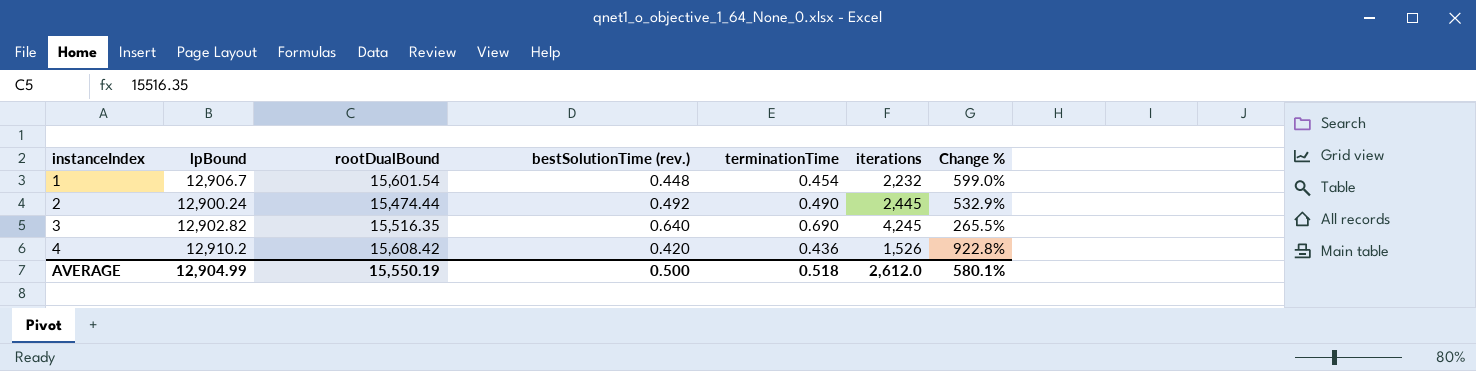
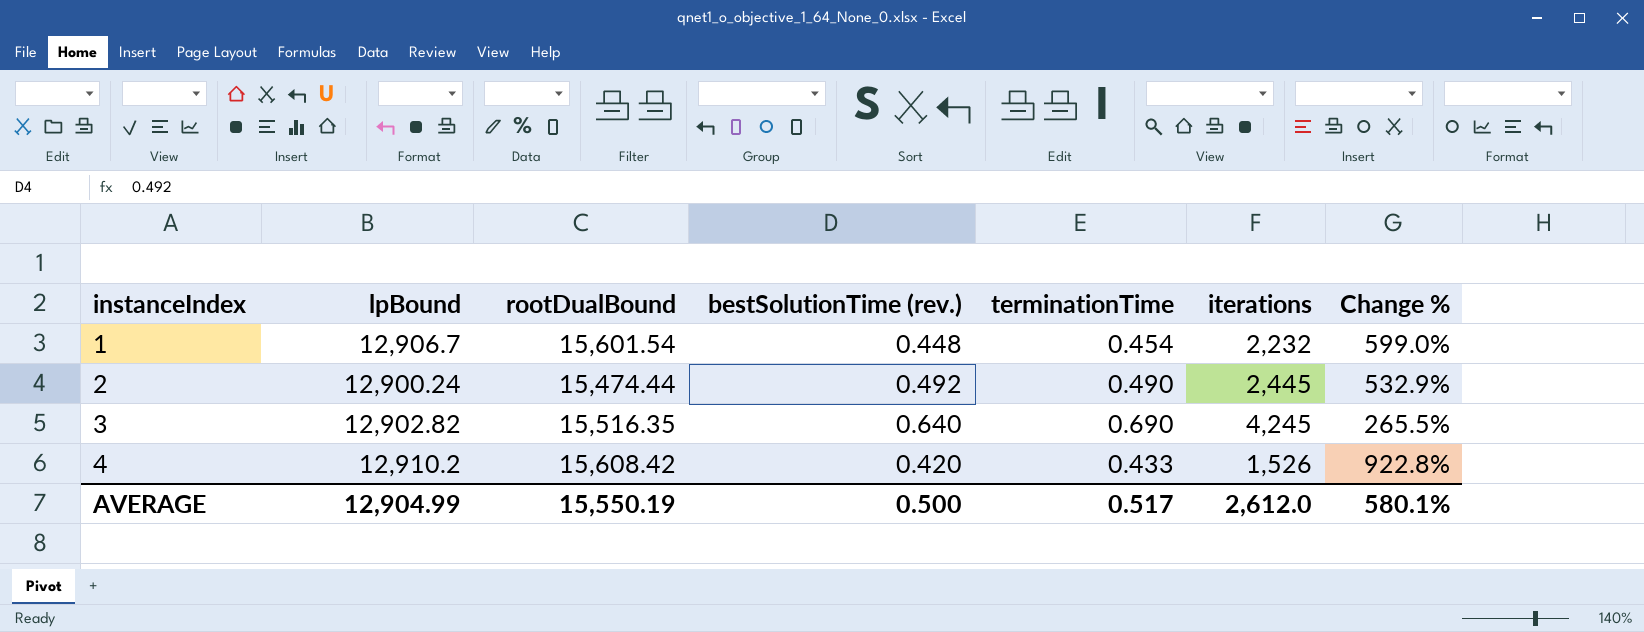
4 | terminationTime: 0.436 -> 0.433
AVERAGE | terminationTime: 0.518 -> 0.517

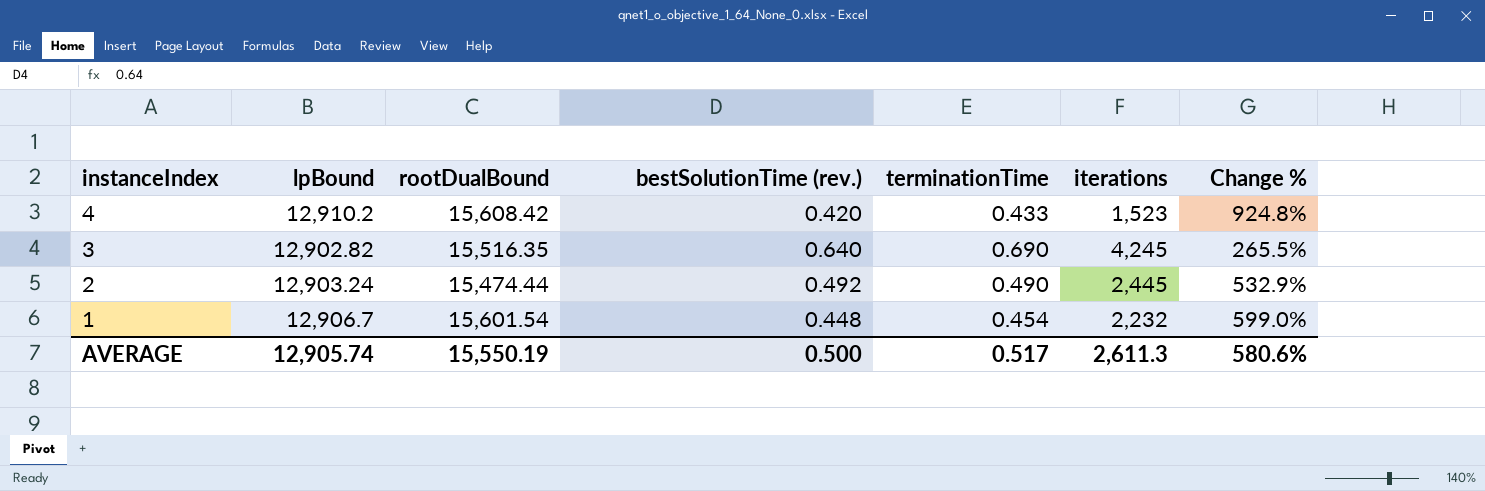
row order: instanceIndex ascending -> instanceIndex descending
4 | iterations: 1,526 -> 1,523
4 | Change %: 922.8% -> 924.8%
2 | lpBound: 12,900.24 -> 12,903.24
AVERAGE | lpBound: 12,904.99 -> 12,905.74
AVERAGE | iterations: 2,612.0 -> 2,611.3
AVERAGE | Change %: 580.1% -> 580.6%

